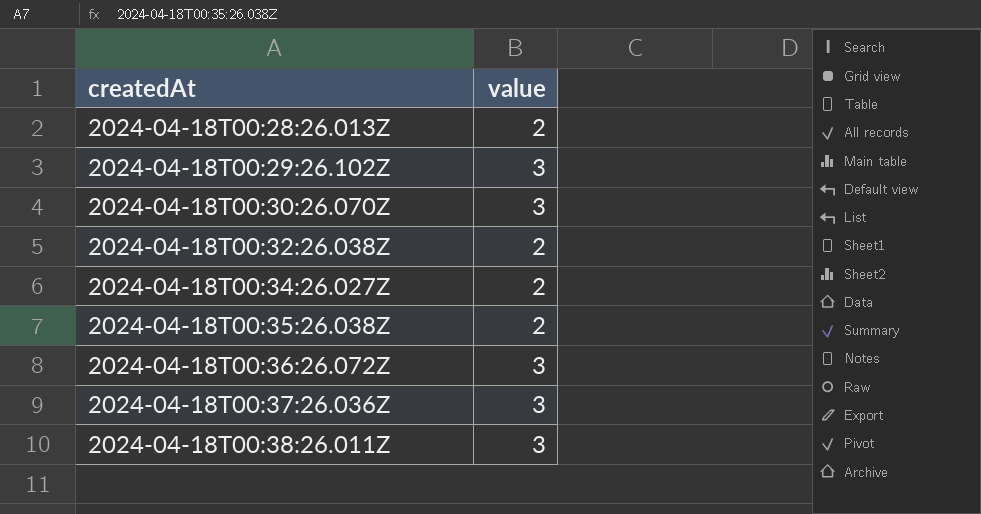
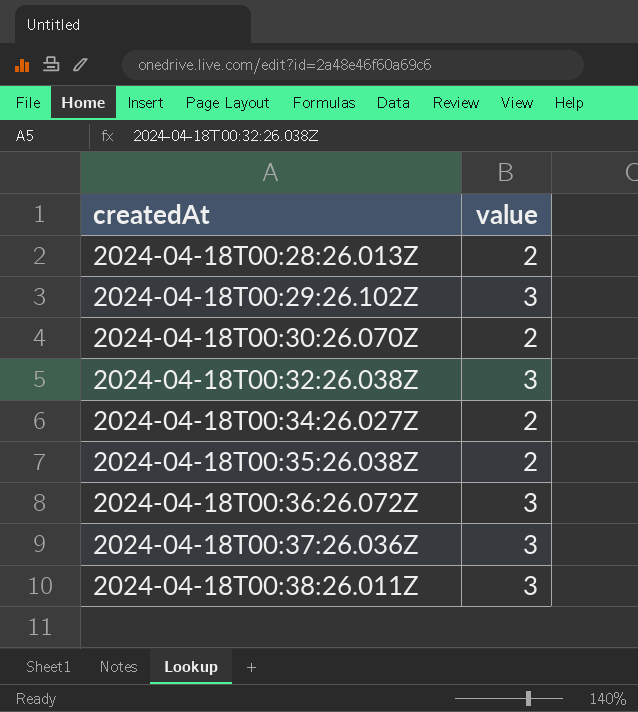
2024-04-18T00:30:26.070Z | value: 3 -> 2
2024-04-18T00:32:26.038Z | value: 2 -> 3

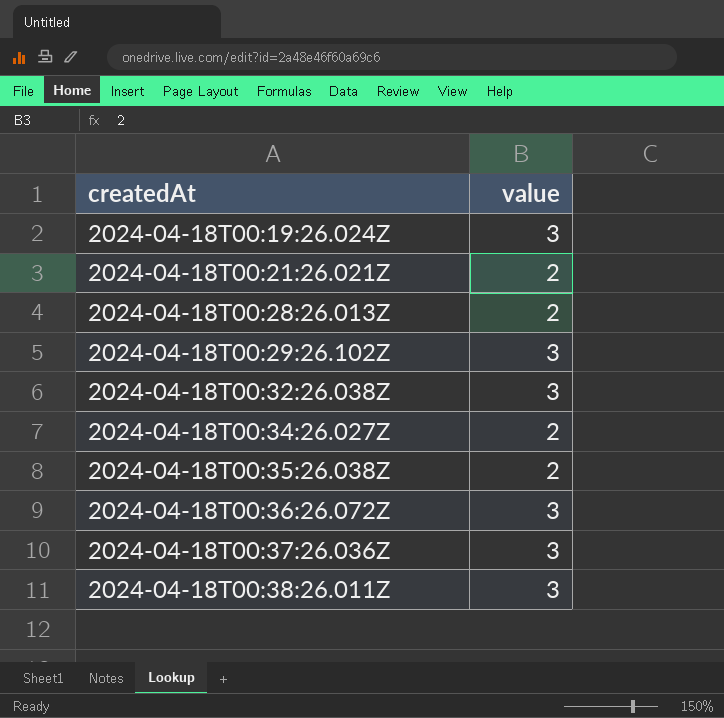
row 2024-04-18T00:30:26.070Z: 2 -> none
row 2024-04-18T00:19:26.024Z: none -> 3
row 2024-04-18T00:21:26.021Z: none -> 2

